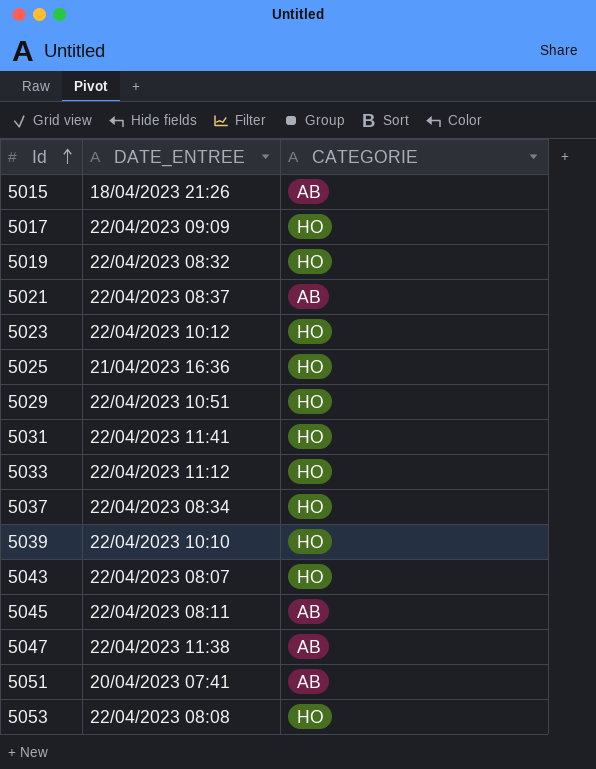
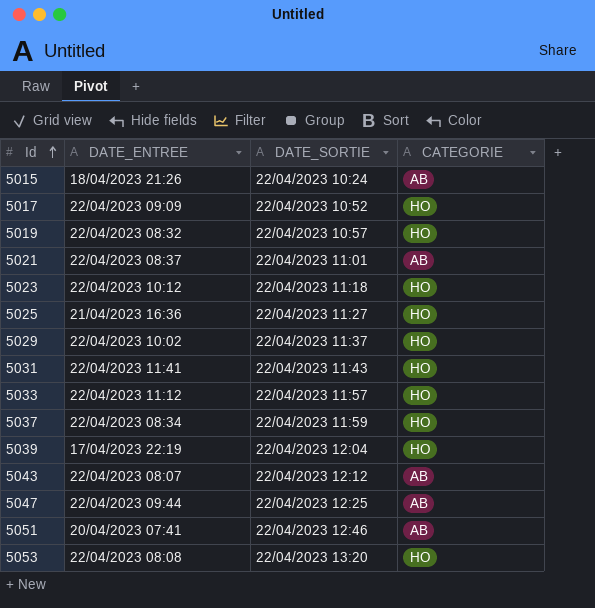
column DATE_SORTIE | position: none -> 3
row 5045: 22/04/2023 08:11 | AB -> none
5029 | DATE_ENTREE: 22/04/2023 10:51 -> 22/04/2023 10:02
5039 | DATE_ENTREE: 22/04/2023 10:10 -> 17/04/2023 22:19
5043 | CATEGORIE: HO -> AB
5047 | DATE_ENTREE: 22/04/2023 11:38 -> 22/04/2023 09:44

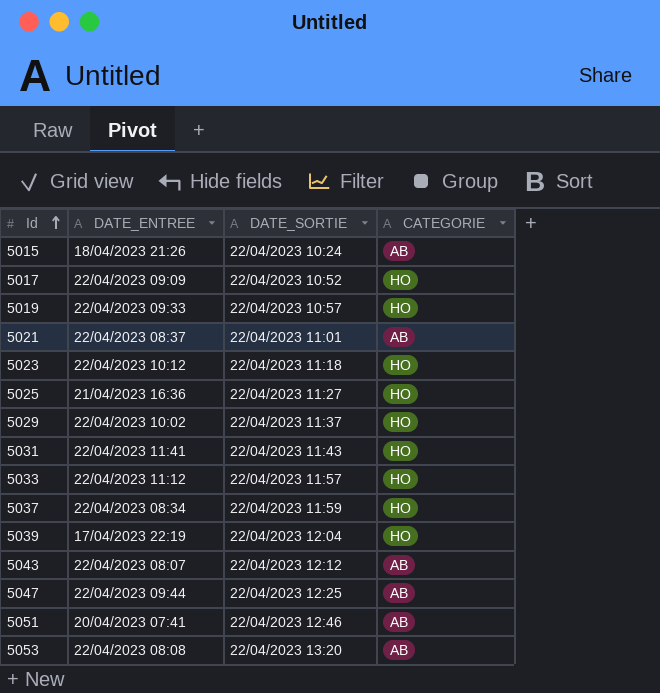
5019 | DATE_ENTREE: 22/04/2023 08:32 -> 22/04/2023 09:33
5053 | CATEGORIE: HO -> AB

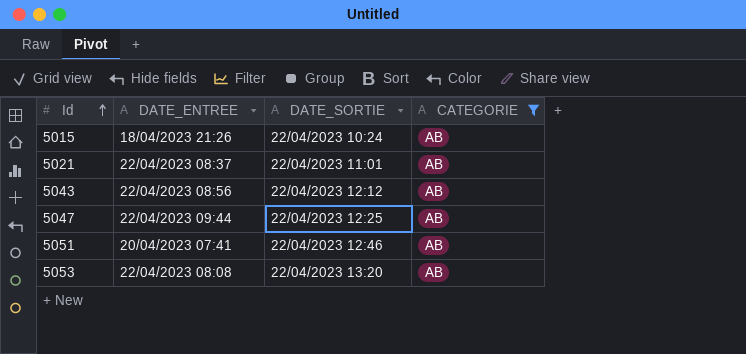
filter: none -> CATEGORIE = AB
5043 | DATE_ENTREE: 22/04/2023 08:07 -> 22/04/2023 08:56

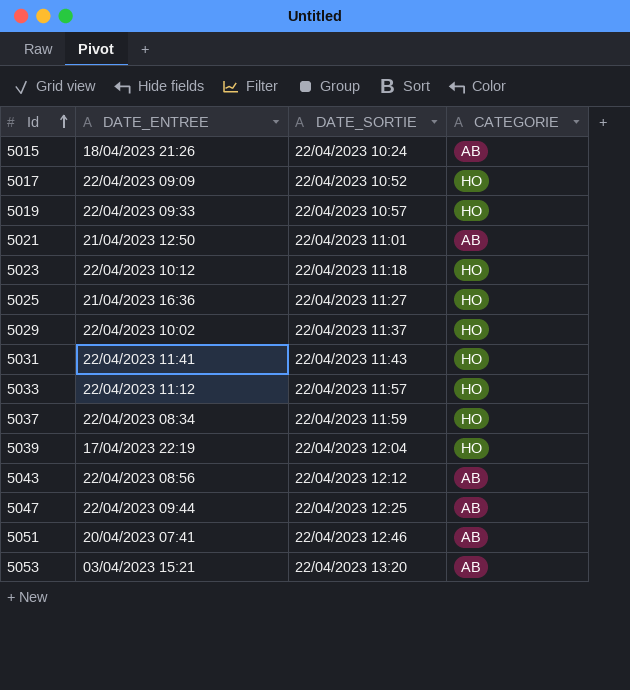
filter: CATEGORIE = AB -> none
5021 | DATE_ENTREE: 22/04/2023 08:37 -> 21/04/2023 12:50
5053 | DATE_ENTREE: 22/04/2023 08:08 -> 03/04/2023 15:21

